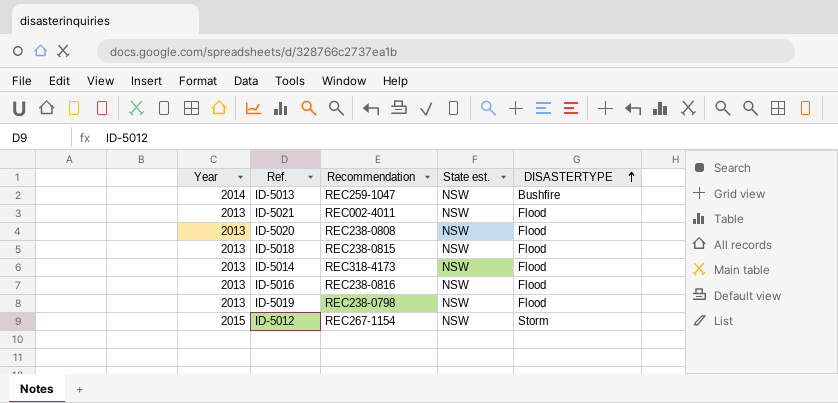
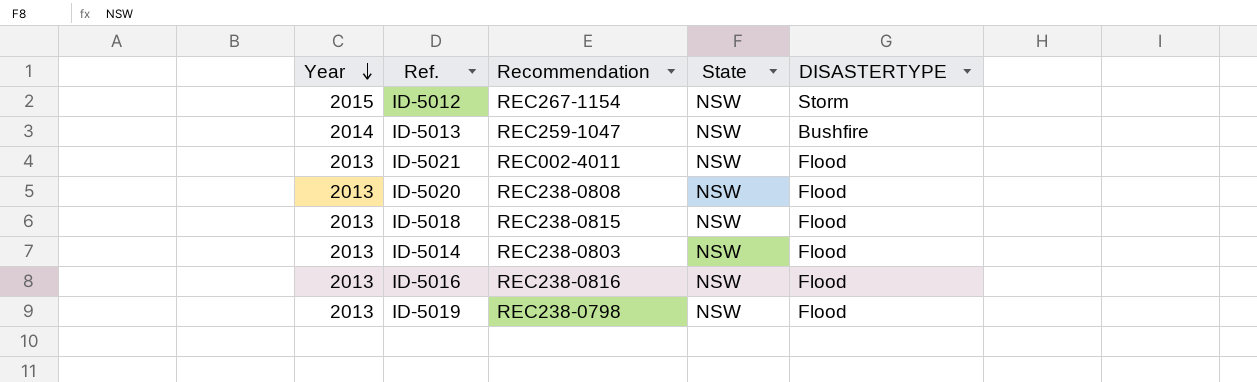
row order: DISASTERTYPE ascending -> Year descending
column name: State est. -> State
ID-5014 | Recommendation: REC318-4173 -> REC238-0803

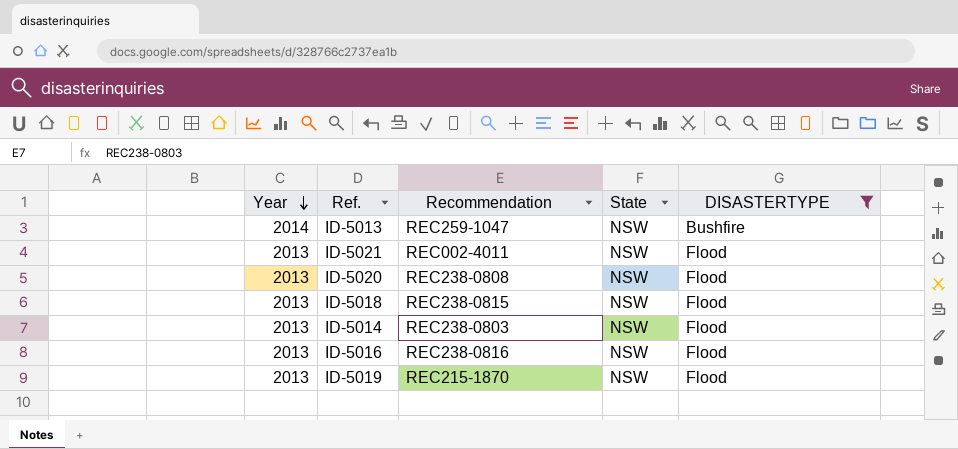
filter: none -> DISASTERTYPE != Storm
ID-5019 | Recommendation: REC238-0798 -> REC215-1870

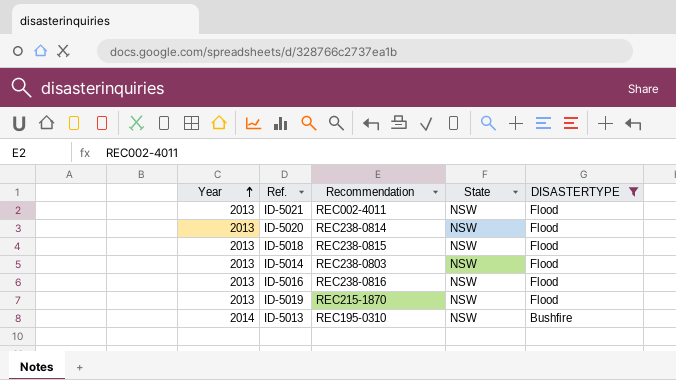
row order: Year descending -> Year ascending
ID-5020 | Recommendation: REC238-0808 -> REC238-0814
ID-5013 | Recommendation: REC259-1047 -> REC195-0310

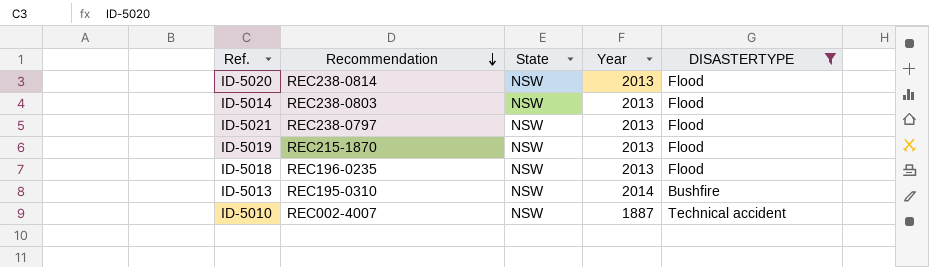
row order: Year ascending -> Recommendation descending
column Year | position: 1 -> 4
row ID-5016: 2013 | REC238-0816 | NSW | Flood -> none
ID-5021 | Recommendation: REC002-4011 -> REC238-0797
ID-5018 | Recommendation: REC238-0815 -> REC196-0235
row ID-5010: none -> REC002-4007 | NSW | 1887 | Technical accident

